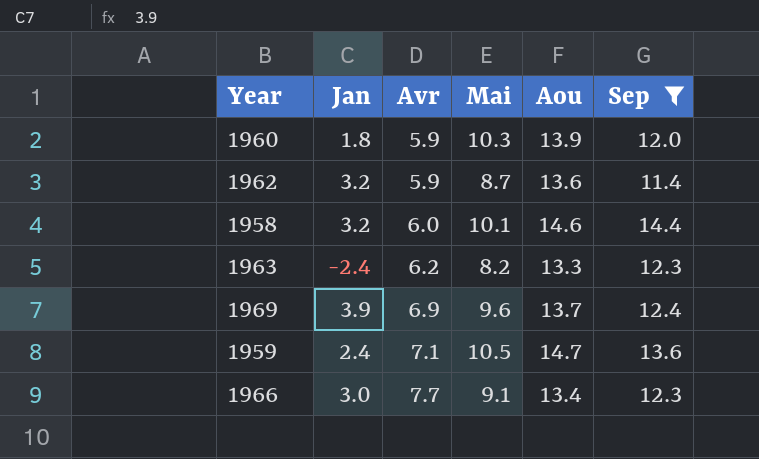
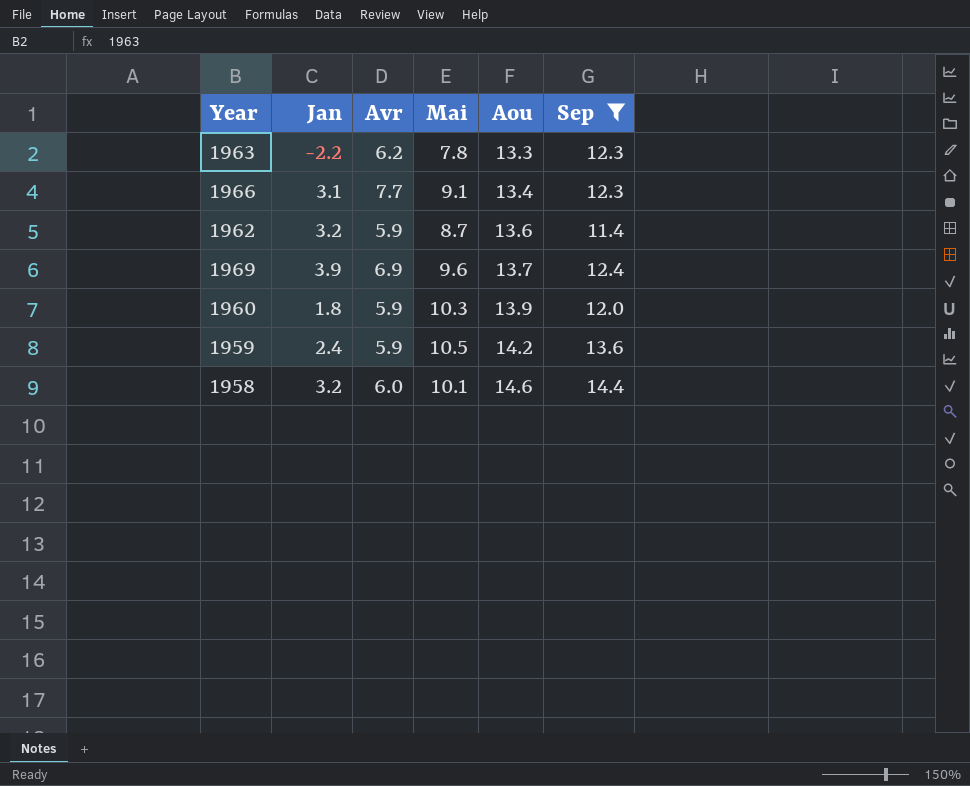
row order: Avr ascending -> Aou ascending
1963 | Jan: -2.4 -> -2.2
1963 | Mai: 8.2 -> 7.8
1966 | Jan: 3.0 -> 3.1
1959 | Avr: 7.1 -> 5.9
1959 | Aou: 14.7 -> 14.2

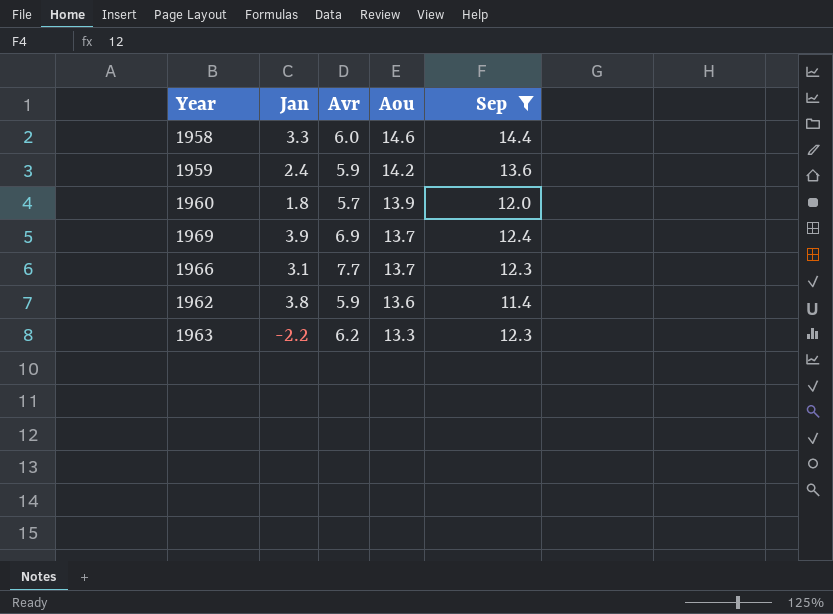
row order: Aou ascending -> Aou descending
column Mai | position: 4 -> none
1958 | Jan: 3.2 -> 3.3
1960 | Avr: 5.9 -> 5.7
1966 | Aou: 13.4 -> 13.7
1962 | Jan: 3.2 -> 3.8

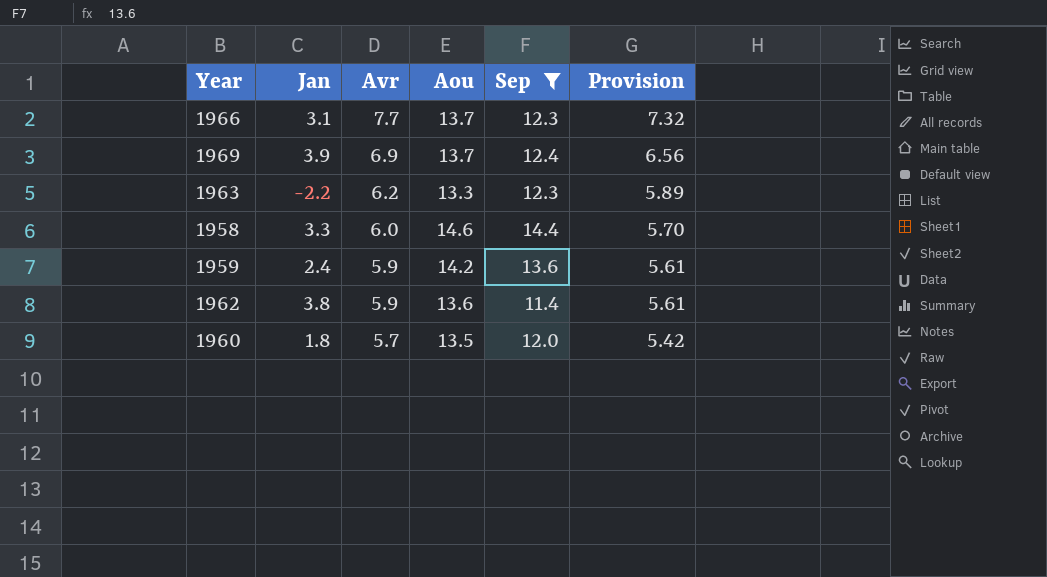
row order: Aou descending -> Avr descending
column Provision | formula: none -> [Avr] * 0.95
1960 | Aou: 13.9 -> 13.5

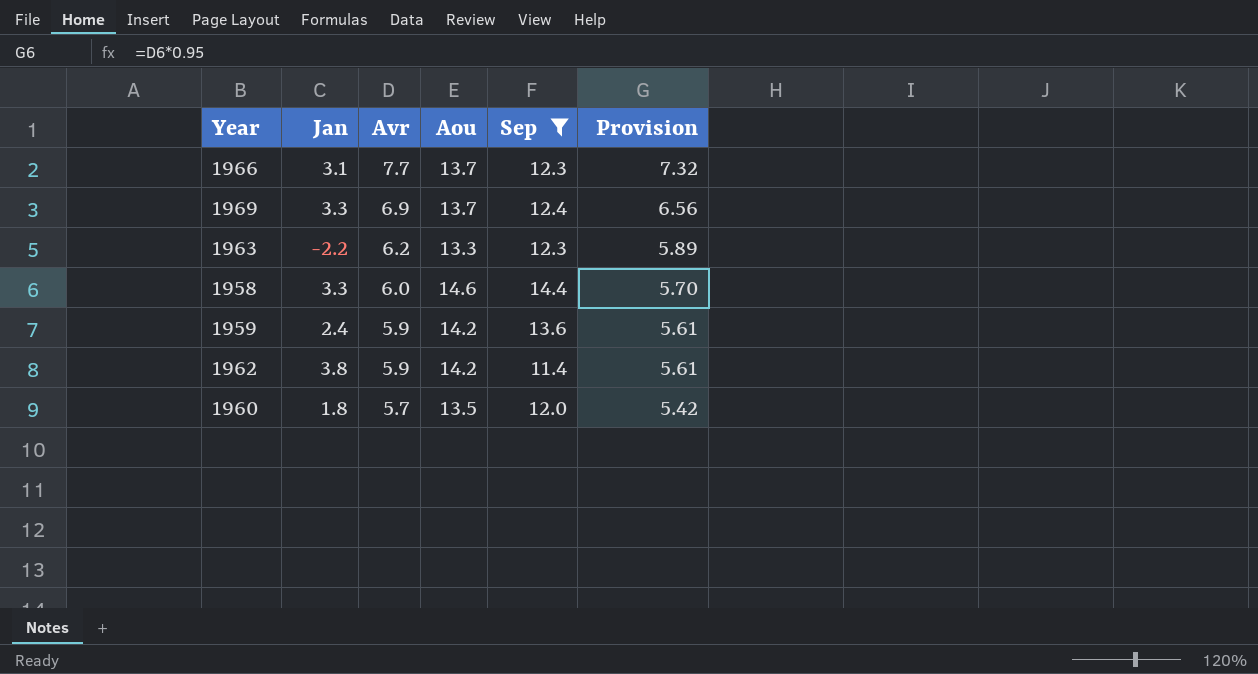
1969 | Jan: 3.9 -> 3.3
1962 | Aou: 13.6 -> 14.2

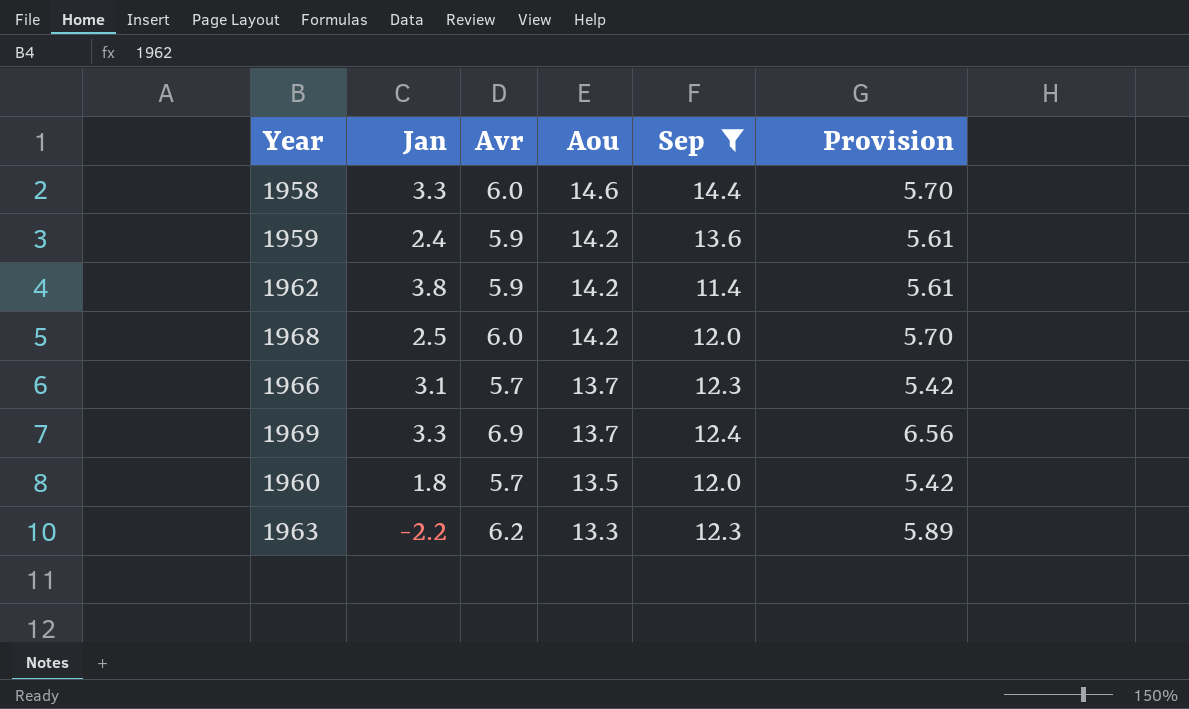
row order: Avr descending -> Aou descending
row 1968: none -> 2.5 | 6.0 | 14.2 | 12.0 | 5.70
1966 | Avr: 7.7 -> 5.7
1966 | Provision: 7.32 -> 5.42

